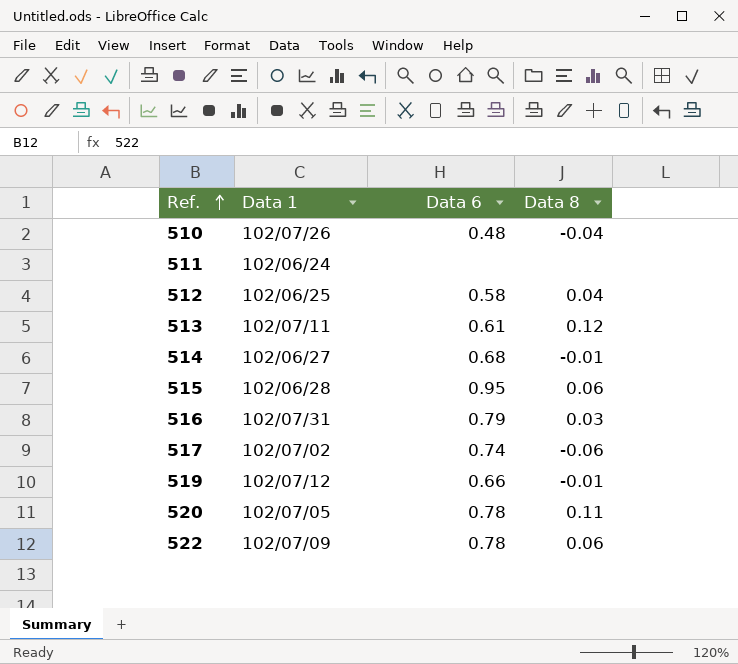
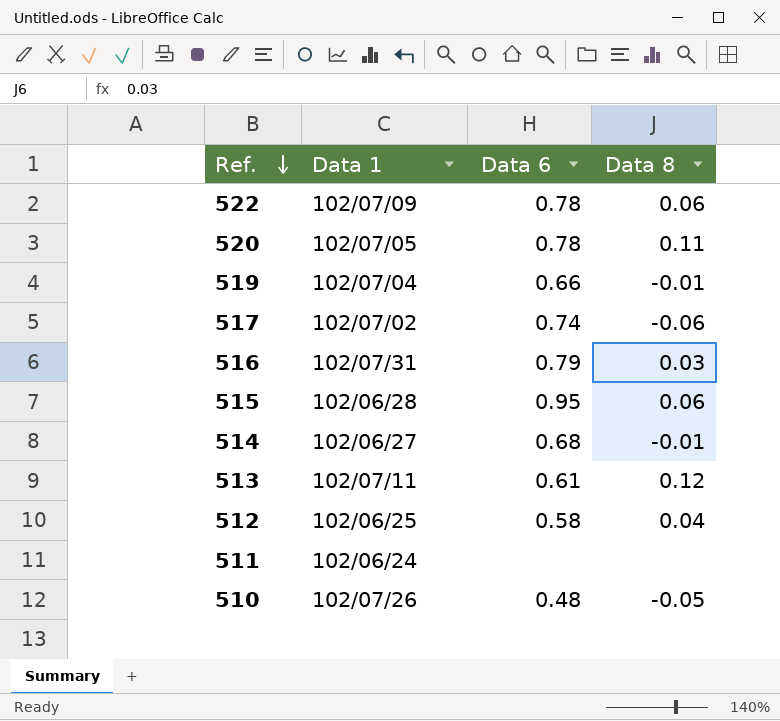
row order: Ref. ascending -> Ref. descending
519 | Data 1: 102/07/12 -> 102/07/04
510 | Data 8: -0.04 -> -0.05

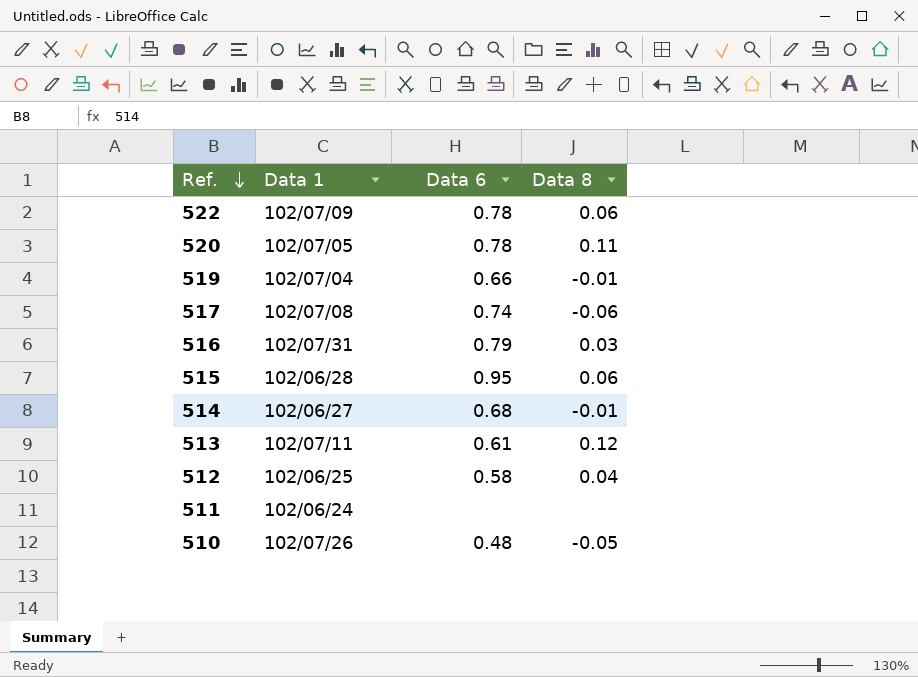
517 | Data 1: 102/07/02 -> 102/07/08

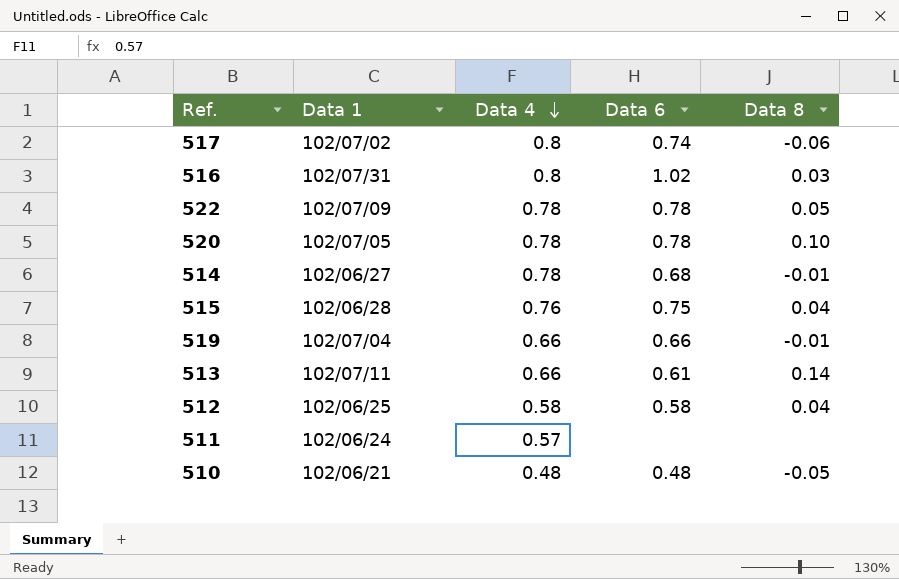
row order: Ref. descending -> Data 4 descending
column Data 4 | position: none -> 3
517 | Data 1: 102/07/08 -> 102/07/02
516 | Data 6: 0.79 -> 1.02
522 | Data 8: 0.06 -> 0.05
520 | Data 8: 0.11 -> 0.10
515 | Data 6: 0.95 -> 0.75
515 | Data 8: 0.06 -> 0.04
513 | Data 8: 0.12 -> 0.14
510 | Data 1: 102/07/26 -> 102/06/21

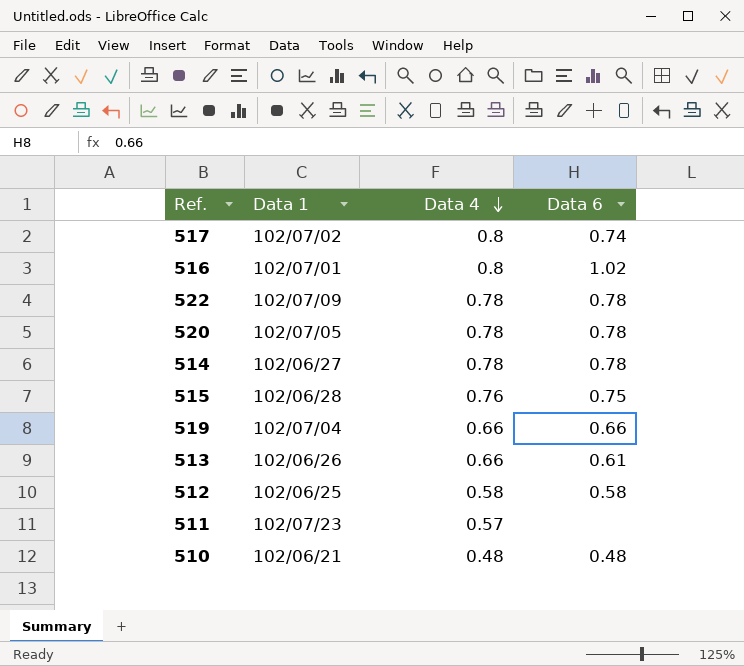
column Data 8 | position: 5 -> none
516 | Data 1: 102/07/31 -> 102/07/01
514 | Data 6: 0.68 -> 0.78
513 | Data 1: 102/07/11 -> 102/06/26
511 | Data 1: 102/06/24 -> 102/07/23

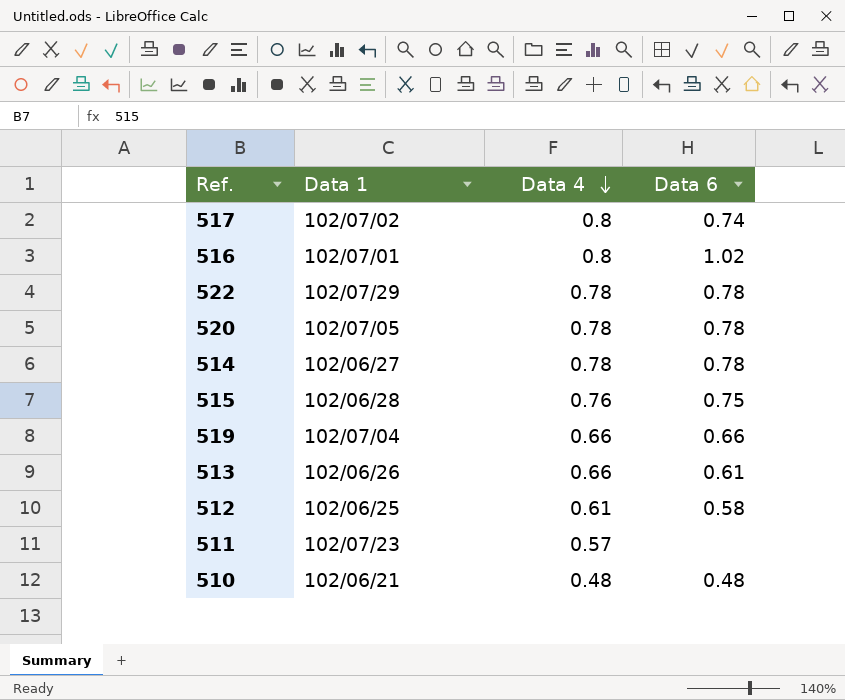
522 | Data 1: 102/07/09 -> 102/07/29
512 | Data 4: 0.58 -> 0.61

